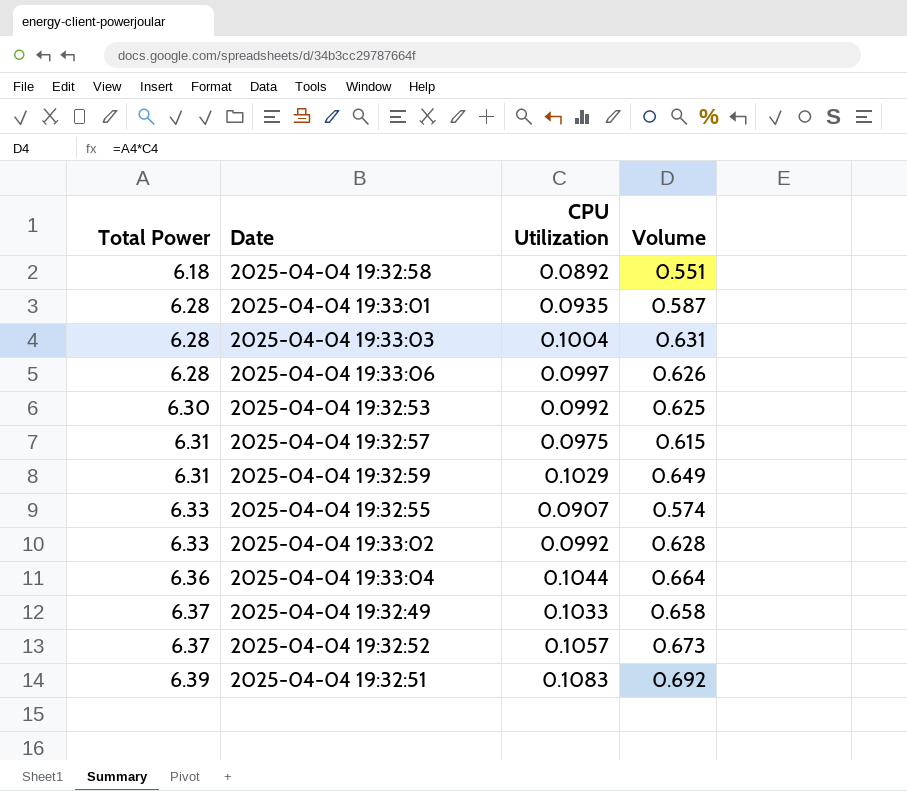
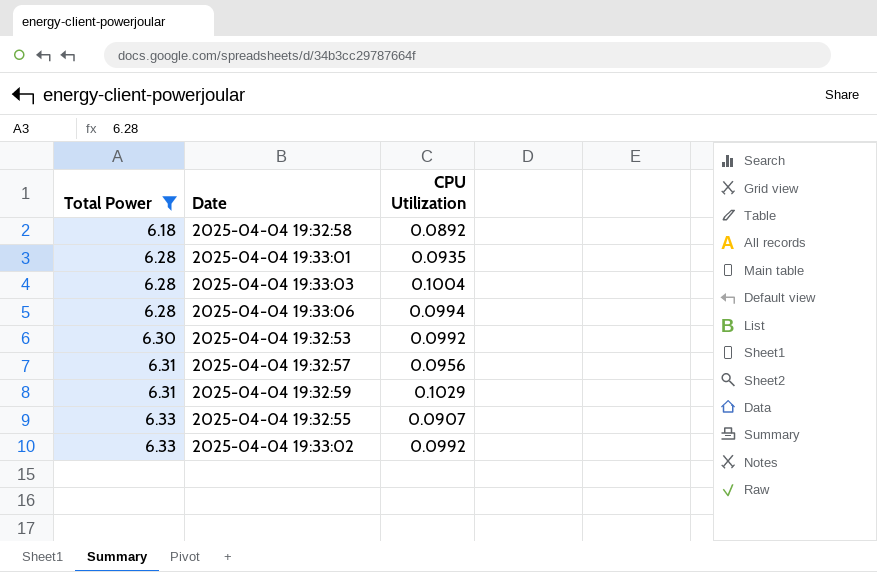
filter: none -> Total Power <= 6.33
column Volume | formula: [Total Power] * [CPU Utilization] -> none
2025-04-04 19:33:06 | CPU Utilization: 0.0997 -> 0.0994
2025-04-04 19:32:57 | CPU Utilization: 0.0975 -> 0.0956

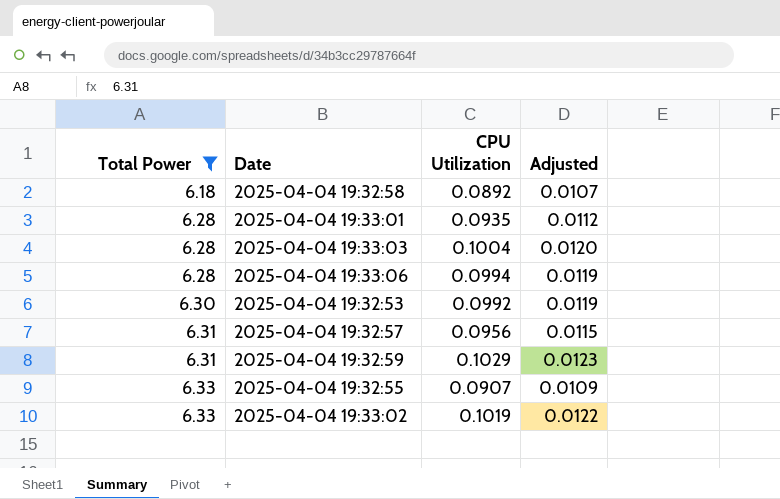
column Adjusted | formula: none -> [CPU Utilization] * 0.12
2025-04-04 19:33:02 | CPU Utilization: 0.0992 -> 0.1019

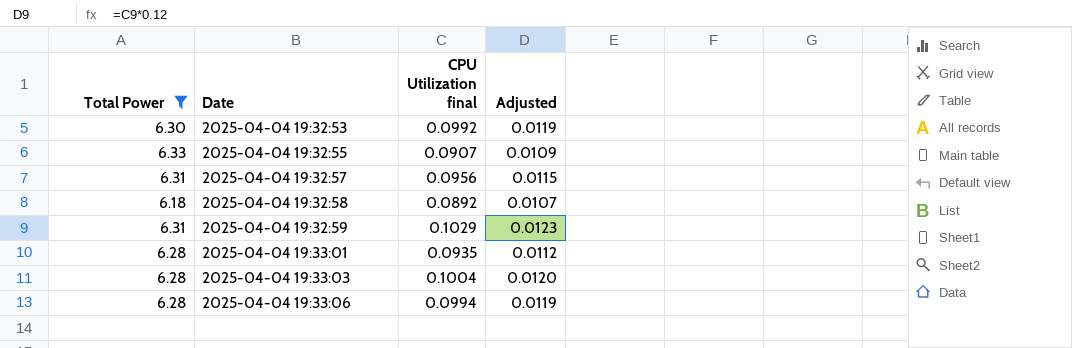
row order: Total Power ascending -> Date ascending
column name: CPU Utilization -> CPU Utilization final
row 2025-04-04 19:33:02: 6.33 | 0.1019 | 0.0122 -> none

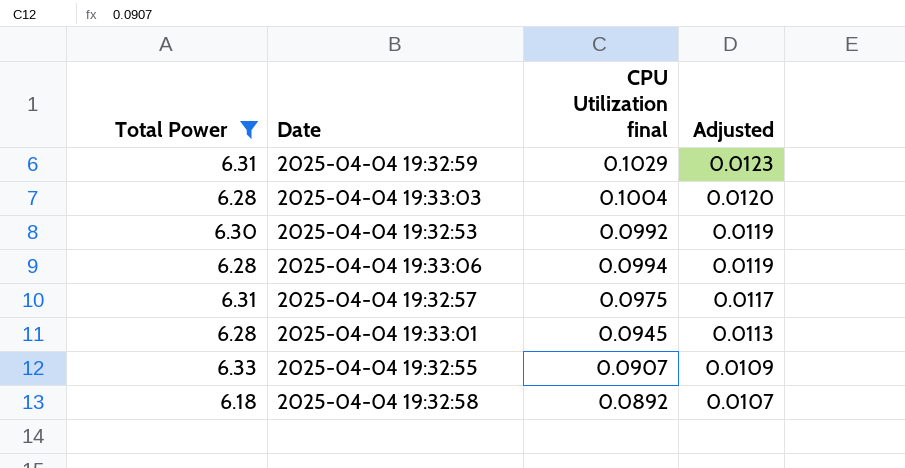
row order: Date ascending -> Adjusted descending
2025-04-04 19:32:57 | CPU Utilization final: 0.0956 -> 0.0975
2025-04-04 19:32:57 | Adjusted: 0.0115 -> 0.0117
2025-04-04 19:33:01 | CPU Utilization final: 0.0935 -> 0.0945
2025-04-04 19:33:01 | Adjusted: 0.0112 -> 0.0113

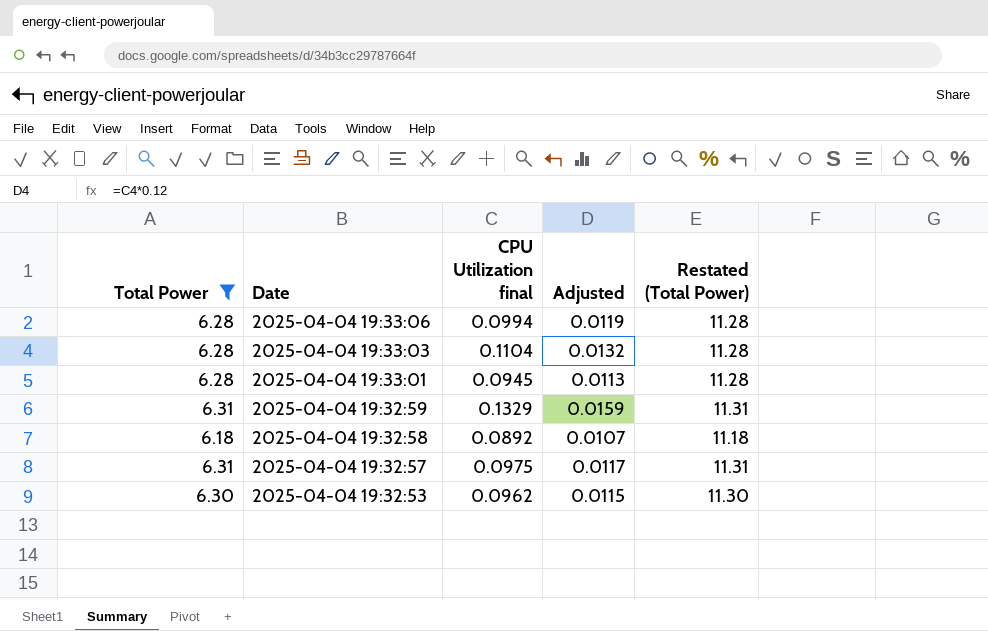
row order: Adjusted descending -> Date descending
column Restated (Total Power) | formula: none -> [Total Power] + 5
row 2025-04-04 19:32:55: 6.33 | 0.0907 | 0.0109 -> none
2025-04-04 19:33:03 | CPU Utilization final: 0.1004 -> 0.1104
2025-04-04 19:33:03 | Adjusted: 0.0120 -> 0.0132
2025-04-04 19:32:59 | CPU Utilization final: 0.1029 -> 0.1329
2025-04-04 19:32:59 | Adjusted: 0.0123 -> 0.0159
2025-04-04 19:32:53 | CPU Utilization final: 0.0992 -> 0.0962
2025-04-04 19:32:53 | Adjusted: 0.0119 -> 0.0115

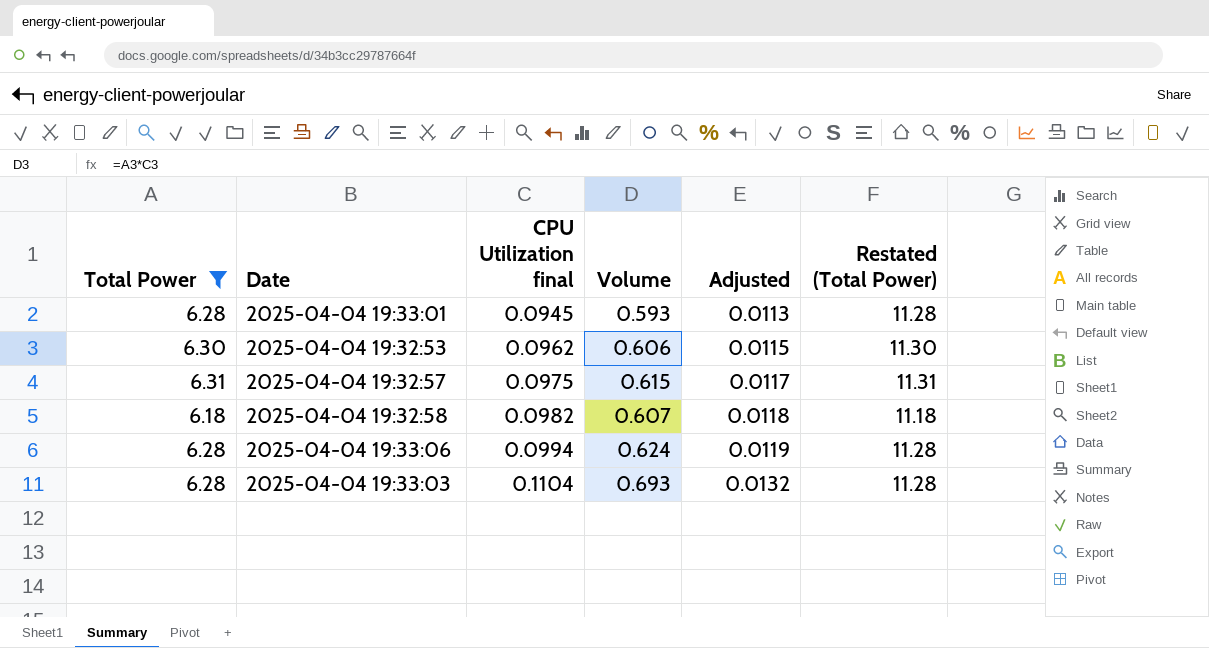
row order: Date descending -> CPU Utilization final ascending
column Volume | formula: none -> [Total Power] * [CPU Utilization final]
row 2025-04-04 19:32:59: 6.31 | 0.1329 | 0.0159 | 11.31 -> none
2025-04-04 19:32:58 | CPU Utilization final: 0.0892 -> 0.0982
2025-04-04 19:32:58 | Adjusted: 0.0107 -> 0.0118

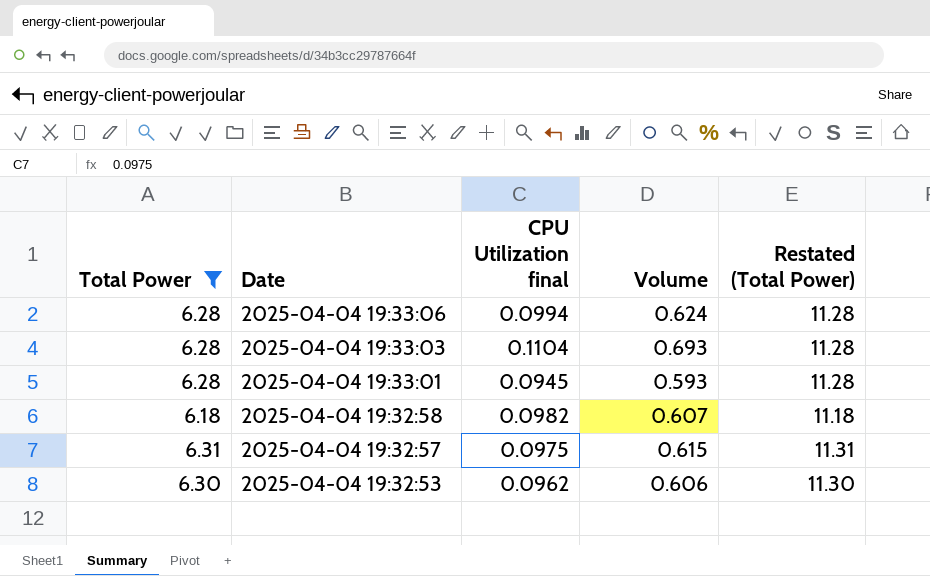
row order: CPU Utilization final ascending -> Date descending
column Adjusted | formula: [CPU Utilization final] * 0.12 -> none

